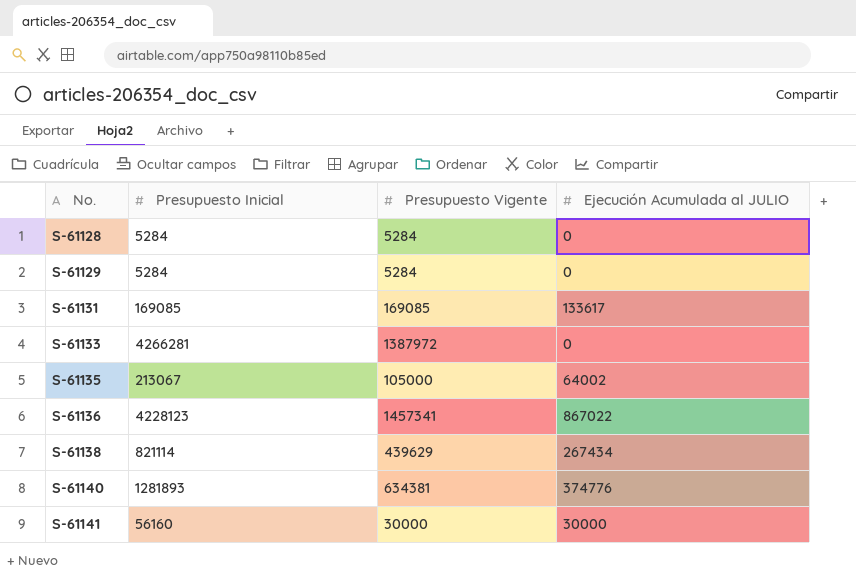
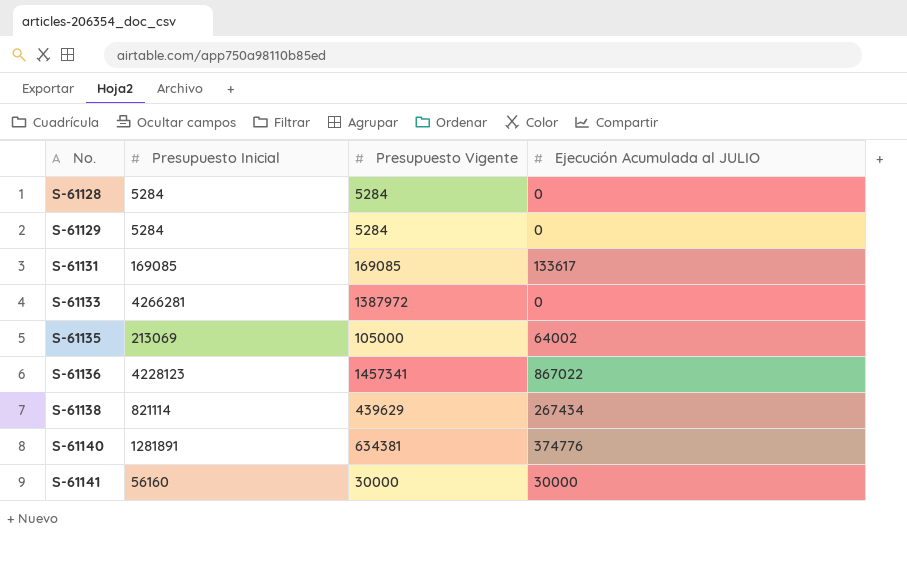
S-61135 | Presupuesto Inicial: 213067 -> 213069
S-61140 | Presupuesto Inicial: 1281893 -> 1281891

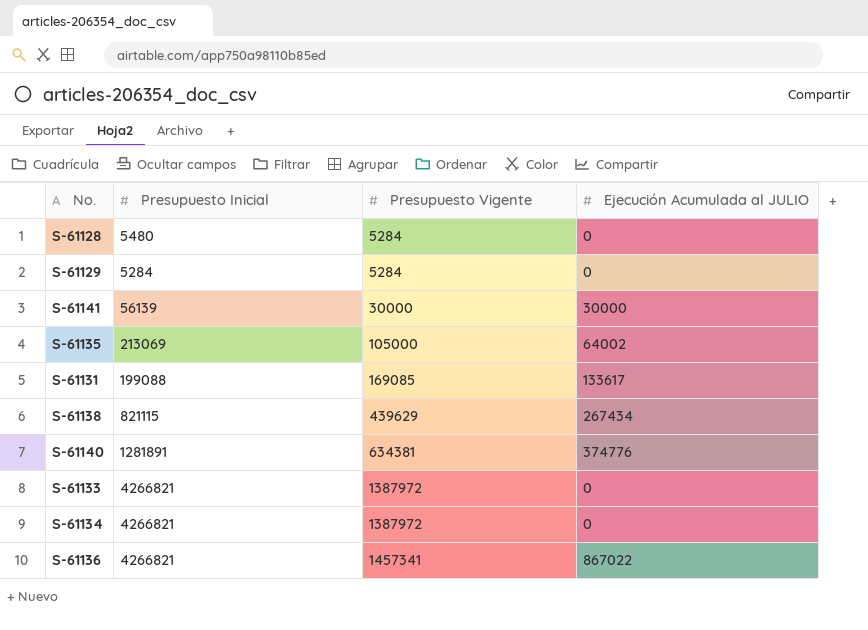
row order: No. ascending -> Presupuesto Vigente ascending
S-61128 | Presupuesto Inicial: 5284 -> 5480
S-61141 | Presupuesto Inicial: 56160 -> 56139
S-61131 | Presupuesto Inicial: 169085 -> 199088
S-61138 | Presupuesto Inicial: 821114 -> 821115
S-61133 | Presupuesto Inicial: 4266281 -> 4266821
row S-61134: none -> 4266821 | 1387972 | 0
S-61136 | Presupuesto Inicial: 4228123 -> 4266821

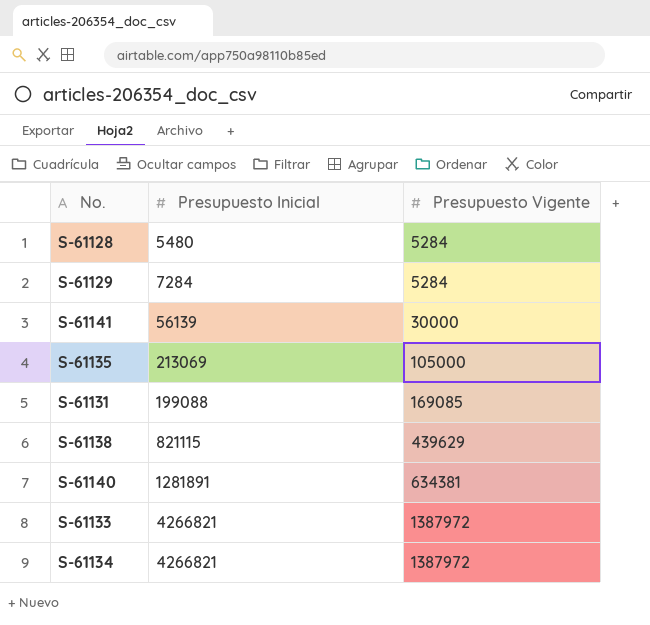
column Ejecución Acumulada al JULIO | position: 4 -> none
row S-61136: 4266821 | 1457341 | 867022 -> none
S-61129 | Presupuesto Inicial: 5284 -> 7284

